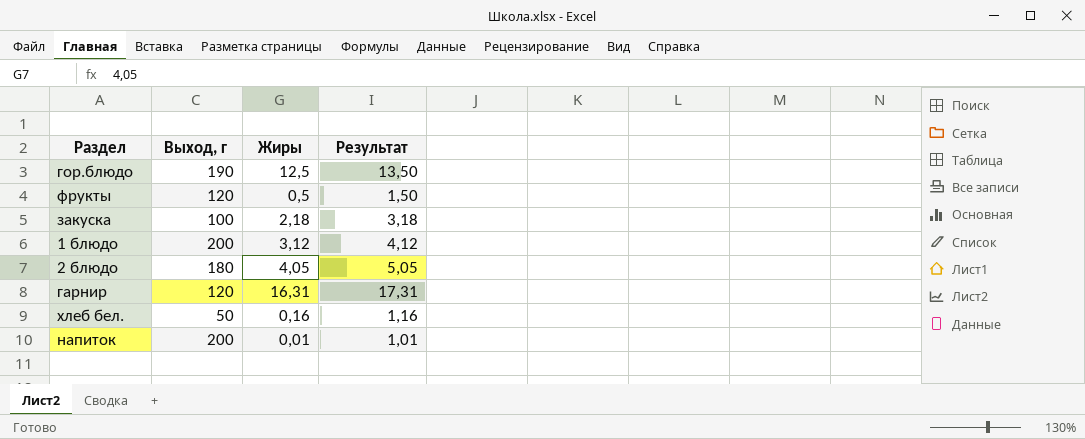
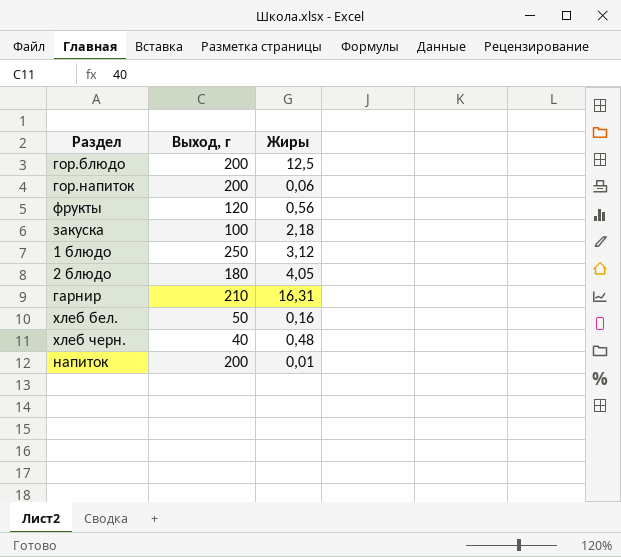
column Результат | formula: [Жиры] + 1 -> none
гор.блюдо | Выход, г: 190 -> 200
row гор.напиток: none -> 200 | 0,06
фрукты | Жиры: 0,5 -> 0,56
1 блюдо | Выход, г: 200 -> 250
гарнир | Выход, г: 120 -> 210
row хлеб черн.: none -> 40 | 0,48

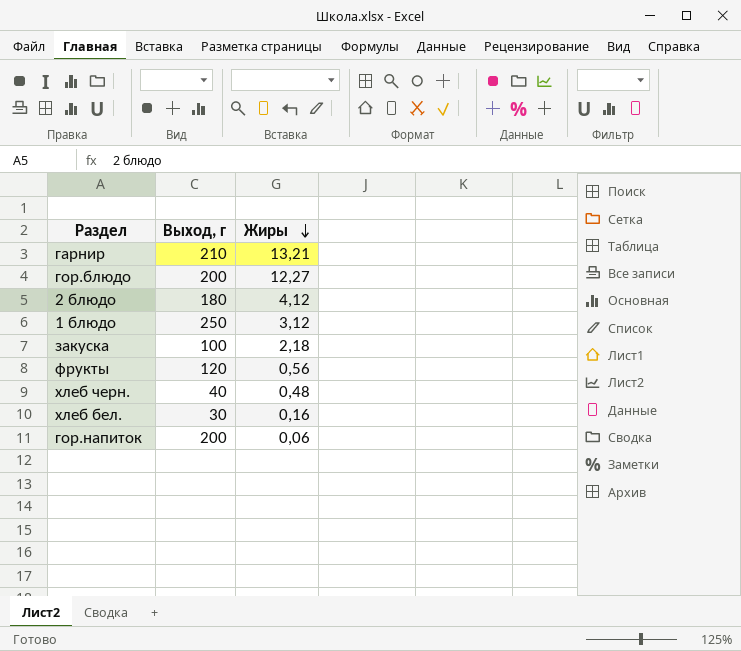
row order: none -> Жиры descending
row напиток: 200 | 0,01 -> none
гарнир | Жиры: 16,31 -> 13,21
гор.блюдо | Жиры: 12,5 -> 12,27
2 блюдо | Жиры: 4,05 -> 4,12
хлеб бел. | Выход, г: 50 -> 30

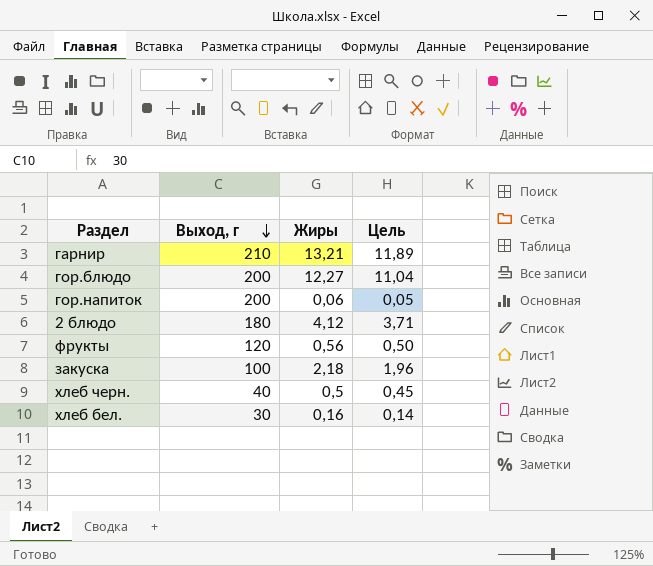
row order: Жиры descending -> Выход, г descending
column Цель | formula: none -> [Жиры] * 0,9
row 1 блюдо: 250 | 3,12 -> none
хлеб черн. | Жиры: 0,48 -> 0,5

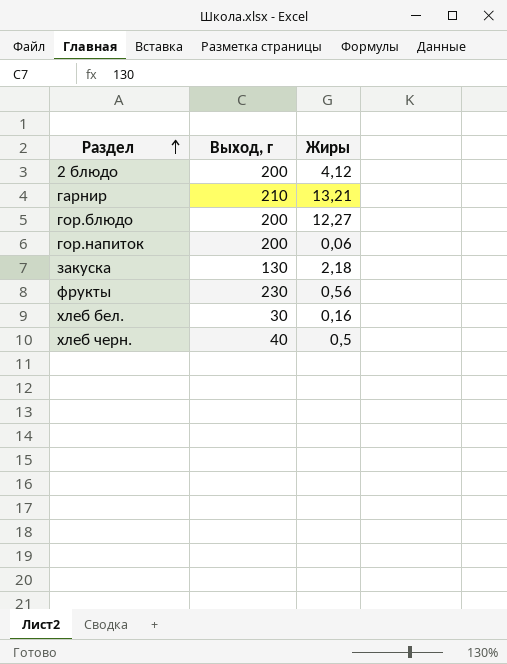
row order: Выход, г descending -> Раздел ascending
column Цель | formula: [Жиры] * 0,9 -> none
2 блюдо | Выход, г: 180 -> 200
закуска | Выход, г: 100 -> 130
фрукты | Выход, г: 120 -> 230

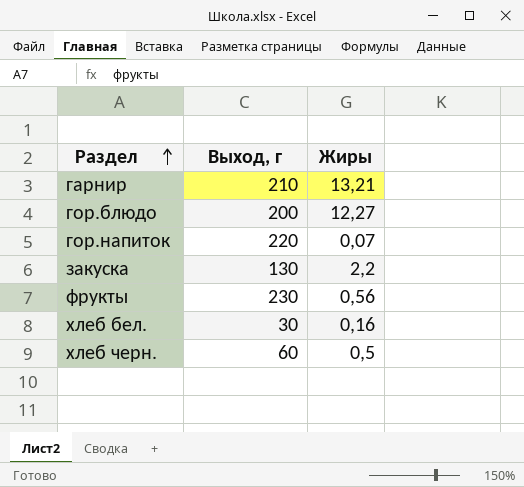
row 2 блюдо: 200 | 4,12 -> none
гор.напиток | Выход, г: 200 -> 220
гор.напиток | Жиры: 0,06 -> 0,07
закуска | Жиры: 2,18 -> 2,2
хлеб черн. | Выход, г: 40 -> 60

